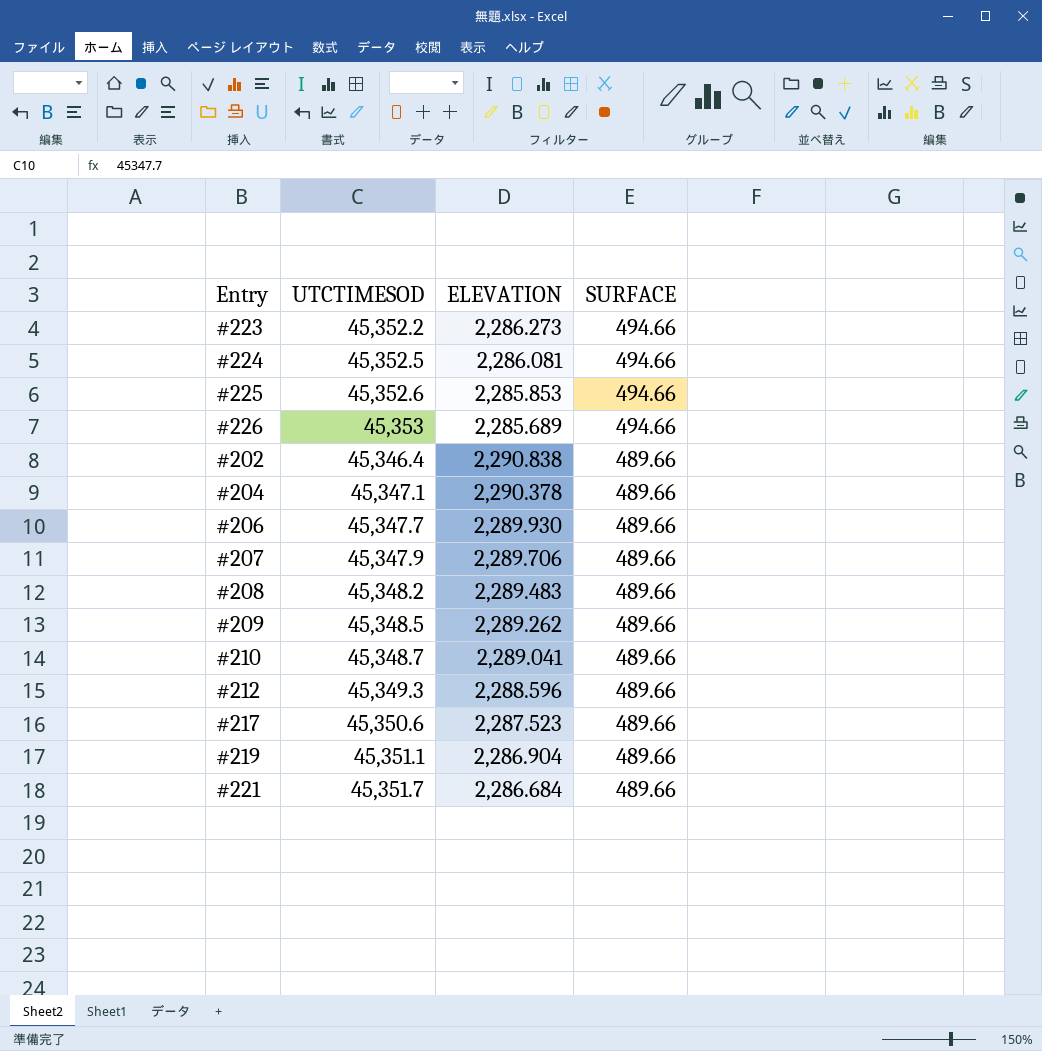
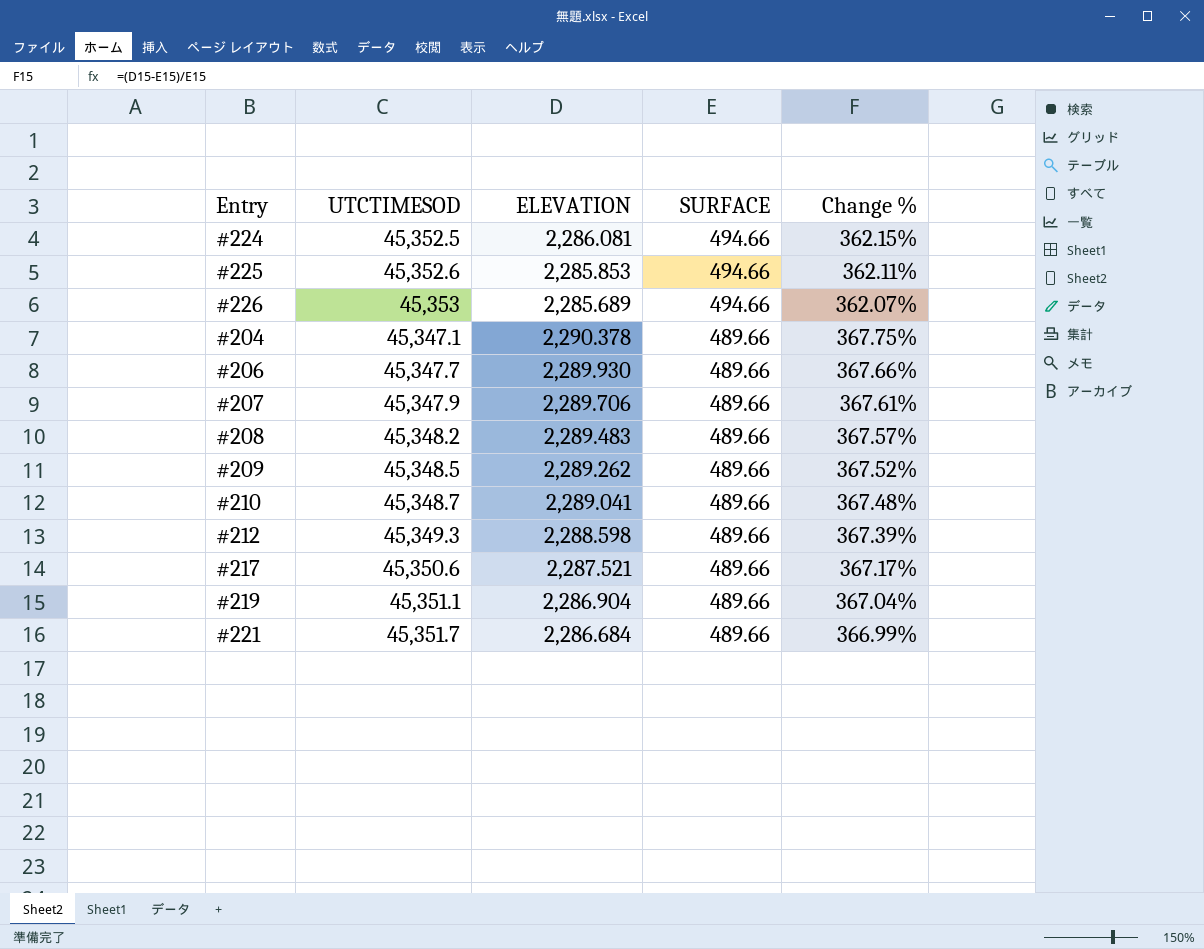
column Change % | formula: none -> ([ELEVATION] - [SURFACE]) / [SURFACE]
row #223: 45,352.2 | 2,286.273 | 494.66 -> none
row #202: 45,346.4 | 2,290.838 | 489.66 -> none
#212 | ELEVATION: 2,288.596 -> 2,288.598
#217 | ELEVATION: 2,287.523 -> 2,287.521

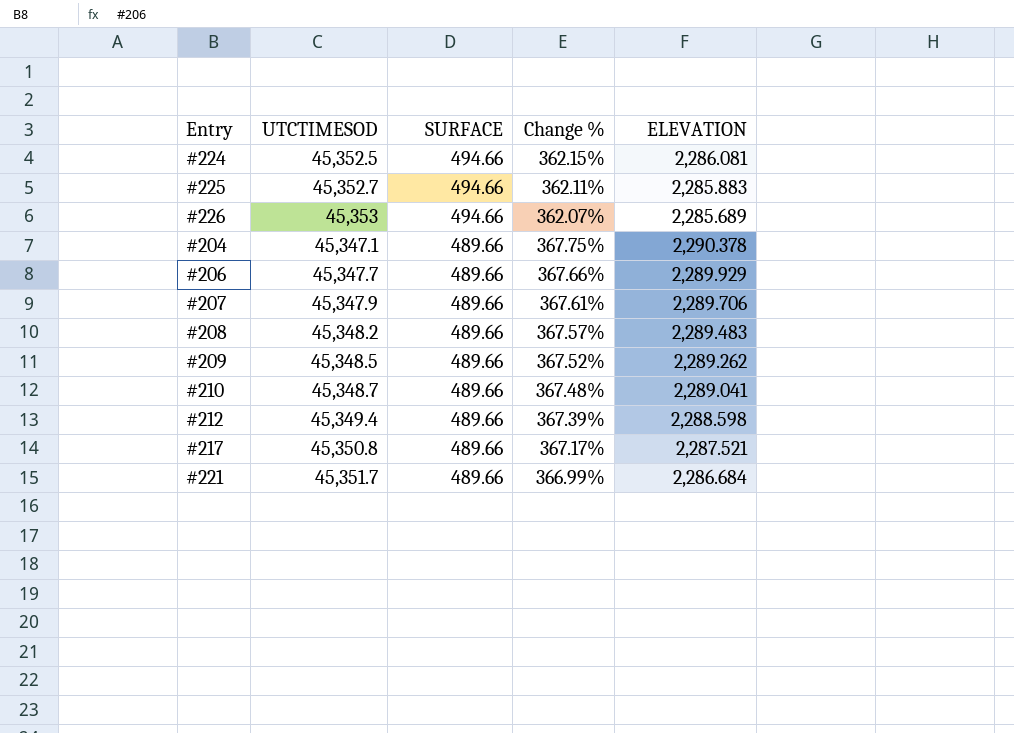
column ELEVATION | position: 3 -> 5
row #219: 45,351.1 | 2,286.904 | 489.66 | 367.04% -> none
#225 | UTCTIMESOD: 45,352.6 -> 45,352.7
#225 | ELEVATION: 2,285.853 -> 2,285.883
#206 | ELEVATION: 2,289.930 -> 2,289.929
#212 | UTCTIMESOD: 45,349.3 -> 45,349.4
#217 | UTCTIMESOD: 45,350.6 -> 45,350.8

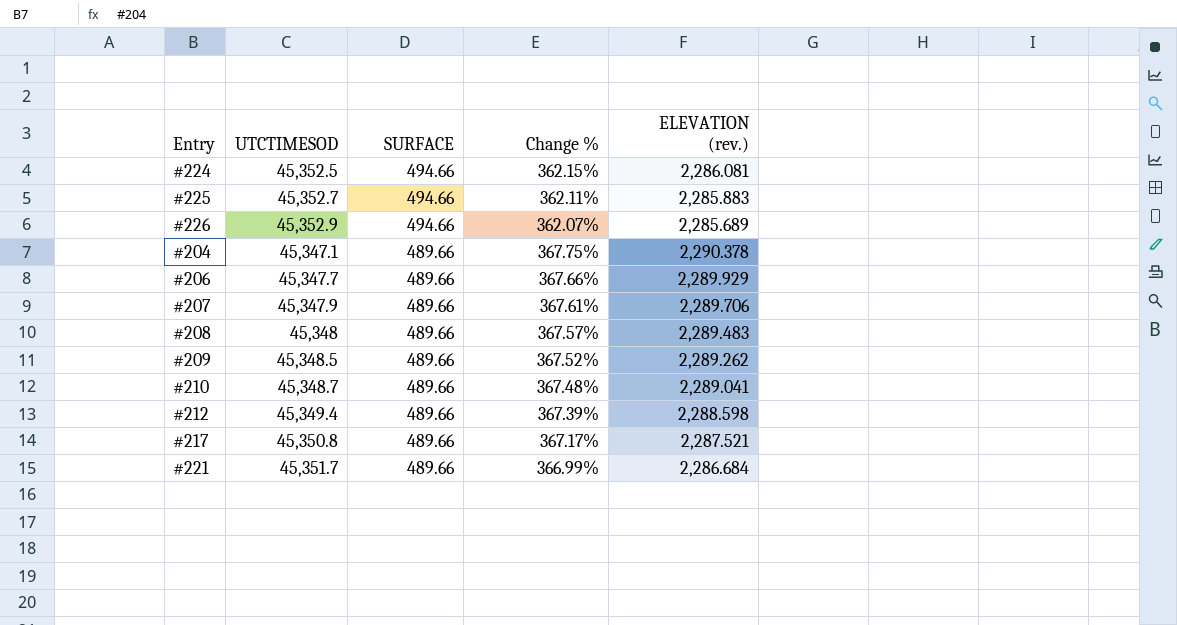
column name: ELEVATION -> ELEVATION (rev.)
#226 | UTCTIMESOD: 45,353 -> 45,352.9
#208 | UTCTIMESOD: 45,348.2 -> 45,348

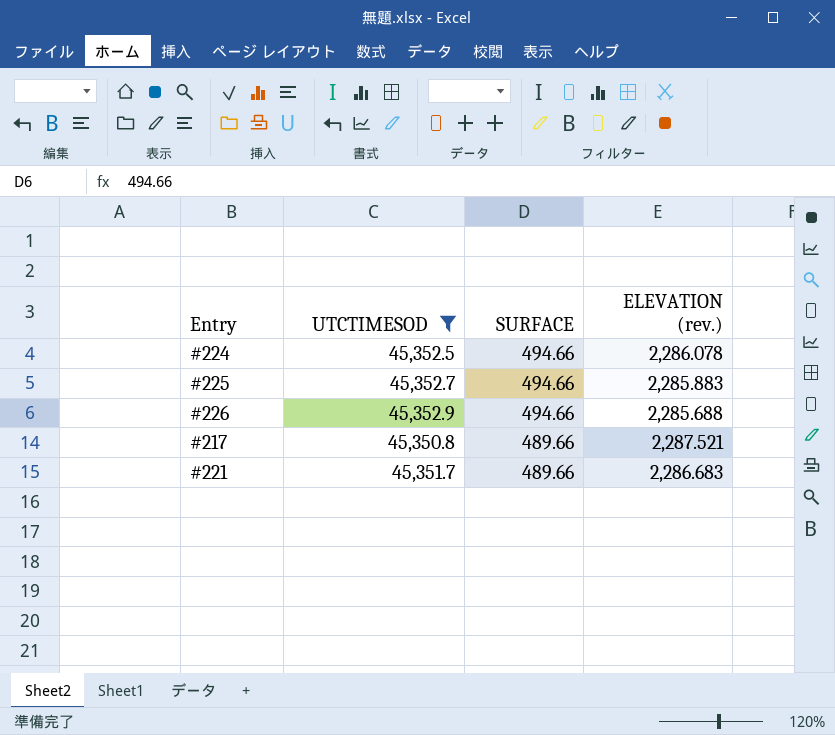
filter: none -> UTCTIMESOD >= 45,350.8
column Change % | formula: ([ELEVATION (rev.)] - [SURFACE]) / [SURFACE] -> none
#224 | ELEVATION (rev.): 2,286.081 -> 2,286.078
#226 | ELEVATION (rev.): 2,285.689 -> 2,285.688
#221 | ELEVATION (rev.): 2,286.684 -> 2,286.683

